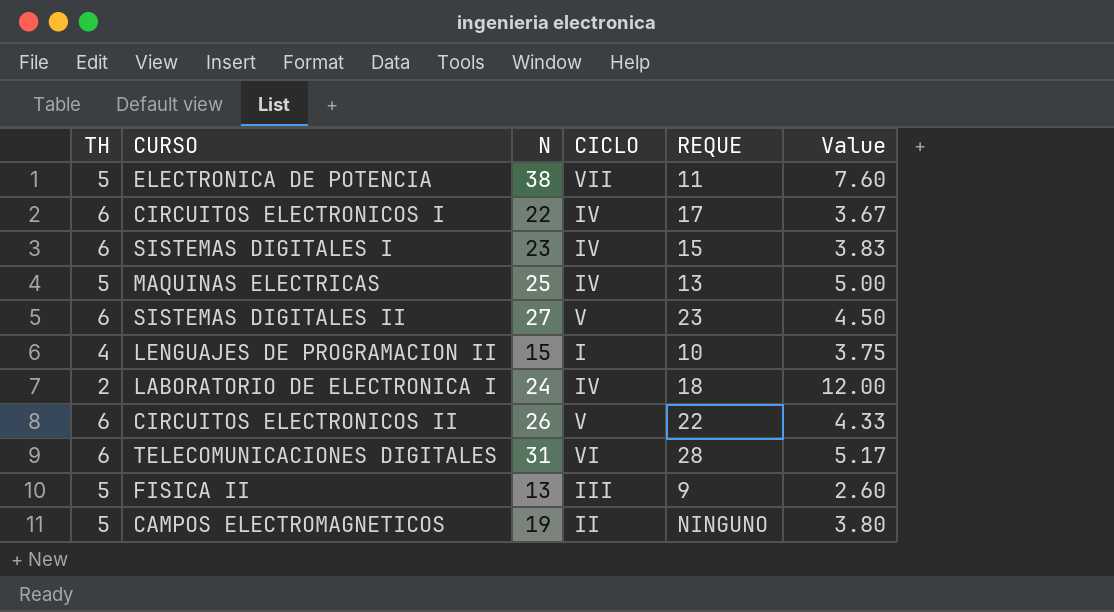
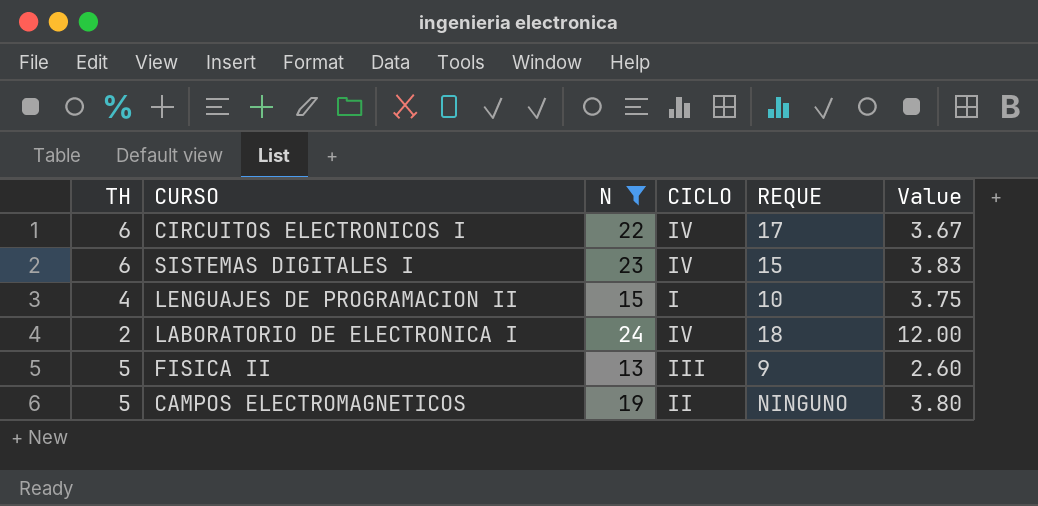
filter: none -> N <= 24

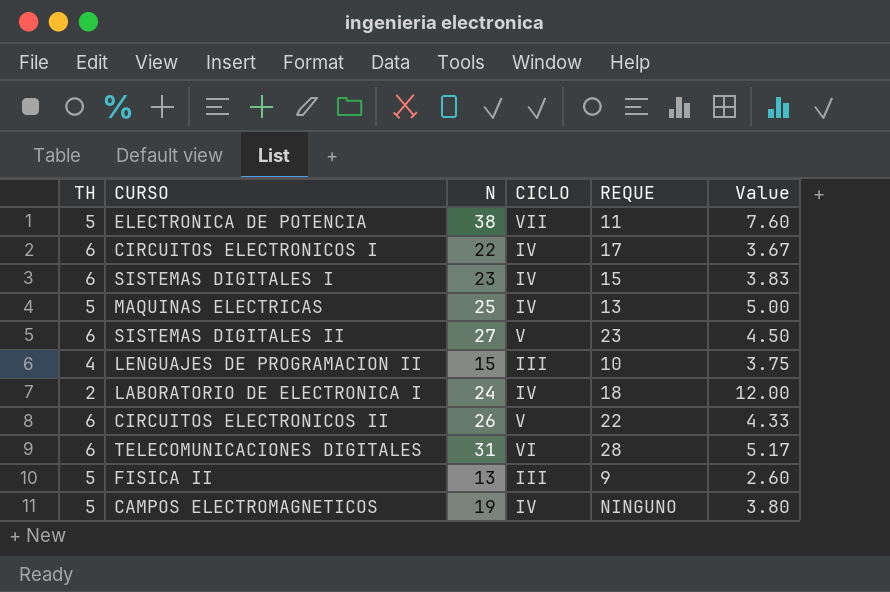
filter: N <= 24 -> none
LENGUAJES DE PROGRAMACION II | CICLO: I -> III
CAMPOS ELECTROMAGNETICOS | CICLO: II -> IV

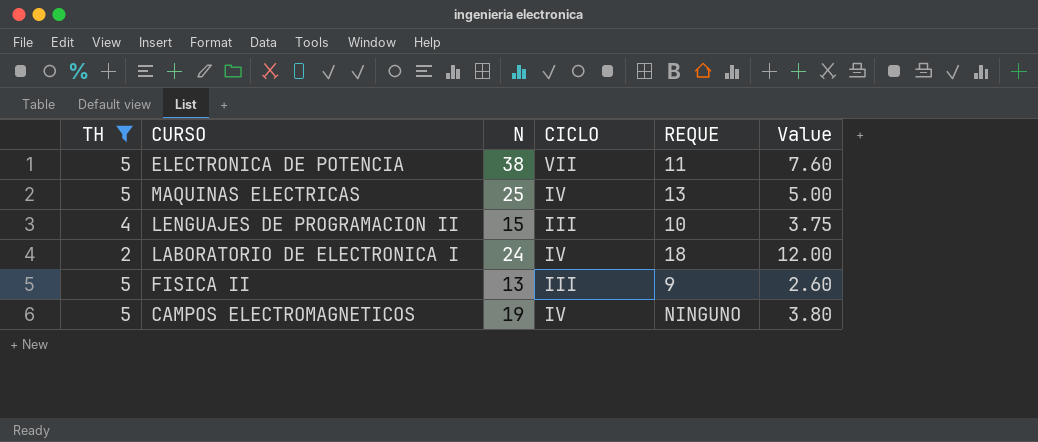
filter: none -> TH != 6

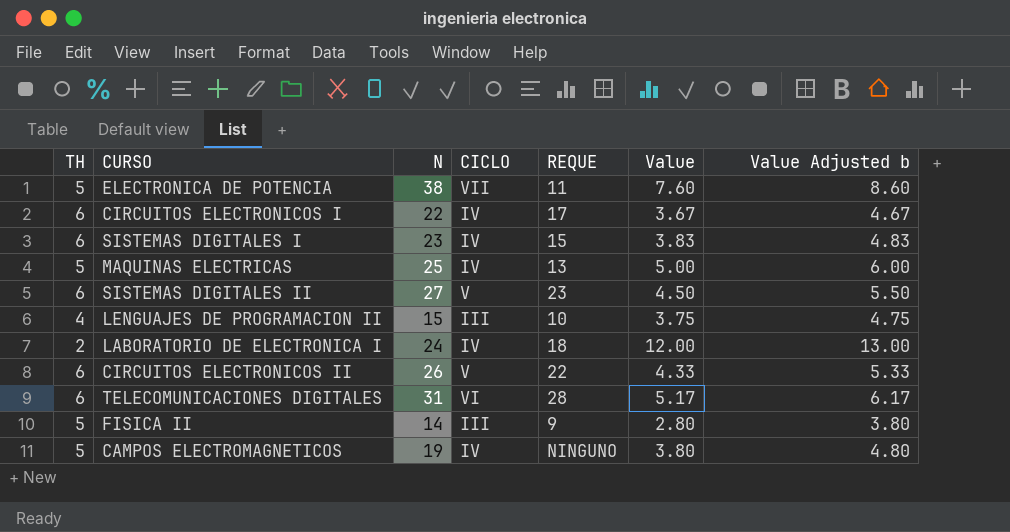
filter: TH != 6 -> none
column Value Adjusted b | formula: none -> [Value] + 1
FISICA II | N: 13 -> 14
FISICA II | Value: 2.60 -> 2.80

